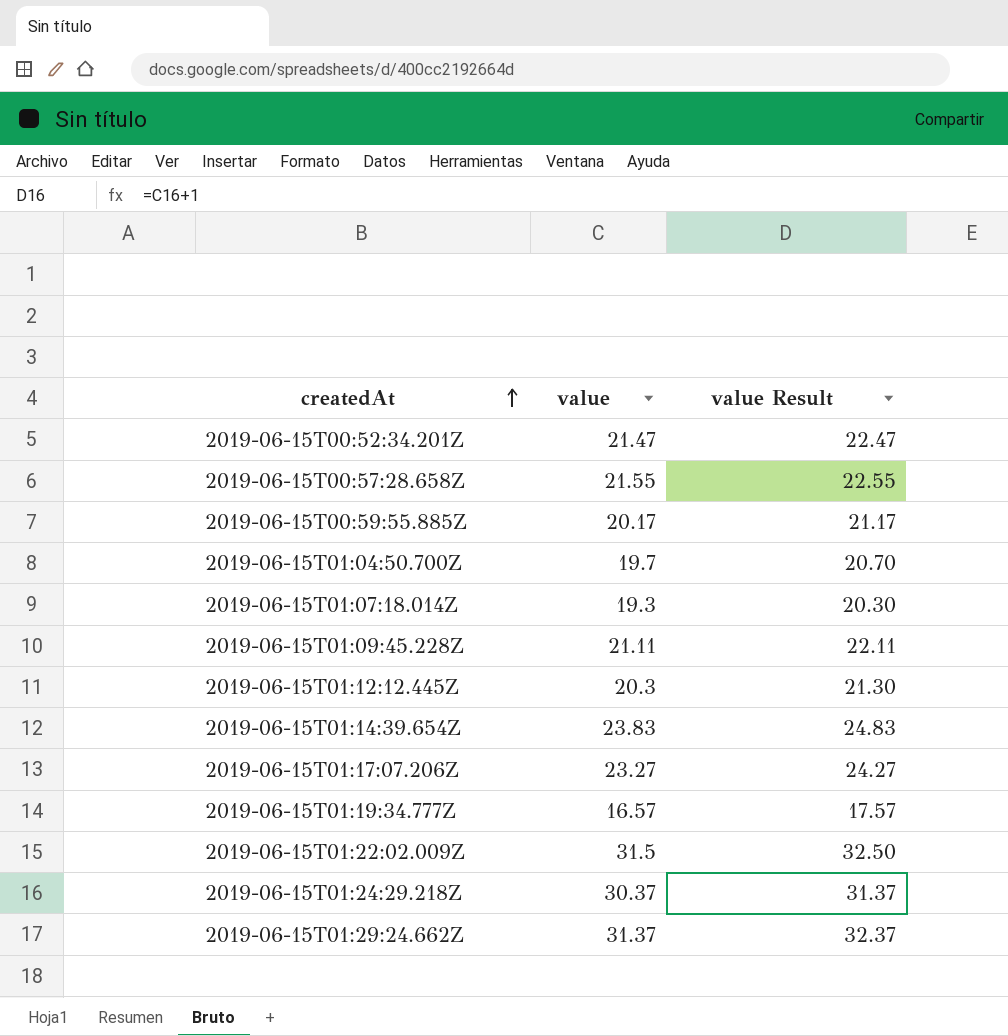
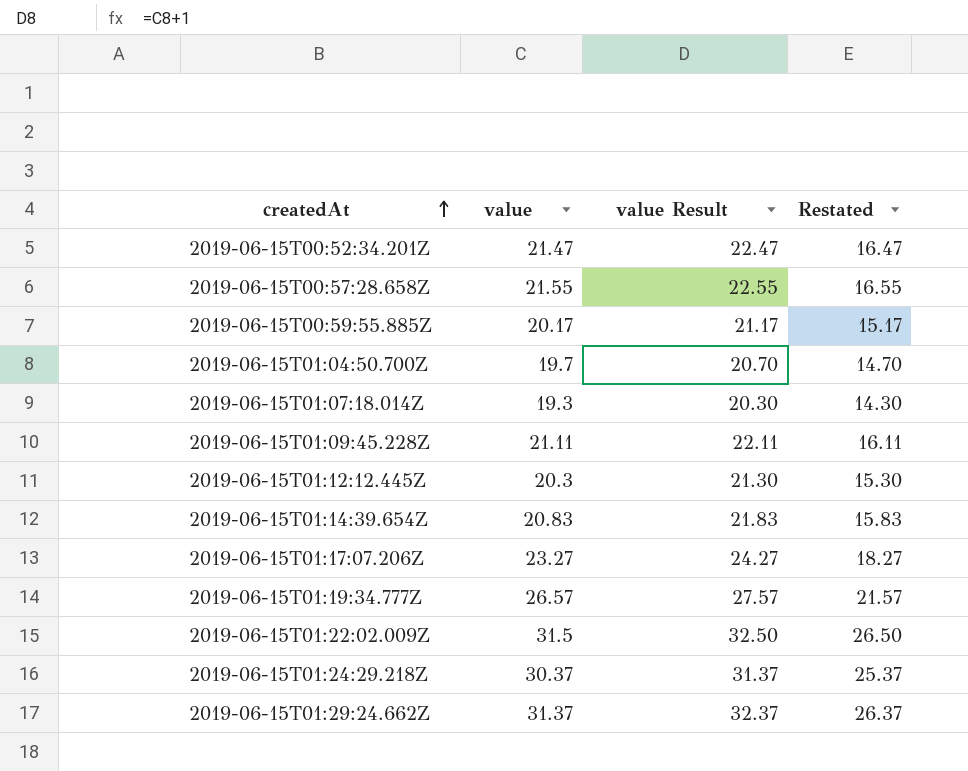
column Restated | formula: none -> [value] - 5
2019-06-15T01:14:39.654Z | value: 23.83 -> 20.83
2019-06-15T01:14:39.654Z | value Result: 24.83 -> 21.83
2019-06-15T01:19:34.777Z | value: 16.57 -> 26.57
2019-06-15T01:19:34.777Z | value Result: 17.57 -> 27.57

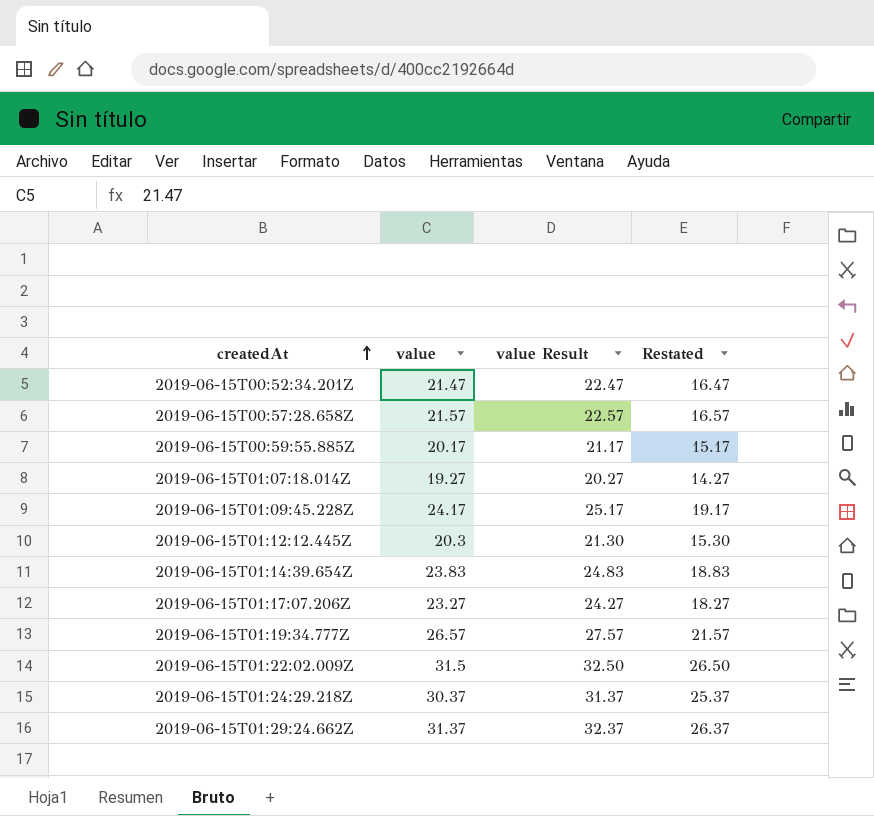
row 2019-06-15T01:04:50.700Z: 19.7 | 20.70 | 14.70 -> none
2019-06-15T00:57:28.658Z | value: 21.55 -> 21.57
2019-06-15T00:57:28.658Z | value Result: 22.55 -> 22.57
2019-06-15T00:57:28.658Z | Restated: 16.55 -> 16.57
2019-06-15T01:07:18.014Z | value: 19.3 -> 19.27
2019-06-15T01:07:18.014Z | value Result: 20.30 -> 20.27
2019-06-15T01:07:18.014Z | Restated: 14.30 -> 14.27
2019-06-15T01:09:45.228Z | value: 21.11 -> 24.17
2019-06-15T01:09:45.228Z | value Result: 22.11 -> 25.17
2019-06-15T01:09:45.228Z | Restated: 16.11 -> 19.17
2019-06-15T01:14:39.654Z | value: 20.83 -> 23.83
2019-06-15T01:14:39.654Z | value Result: 21.83 -> 24.83
2019-06-15T01:14:39.654Z | Restated: 15.83 -> 18.83

